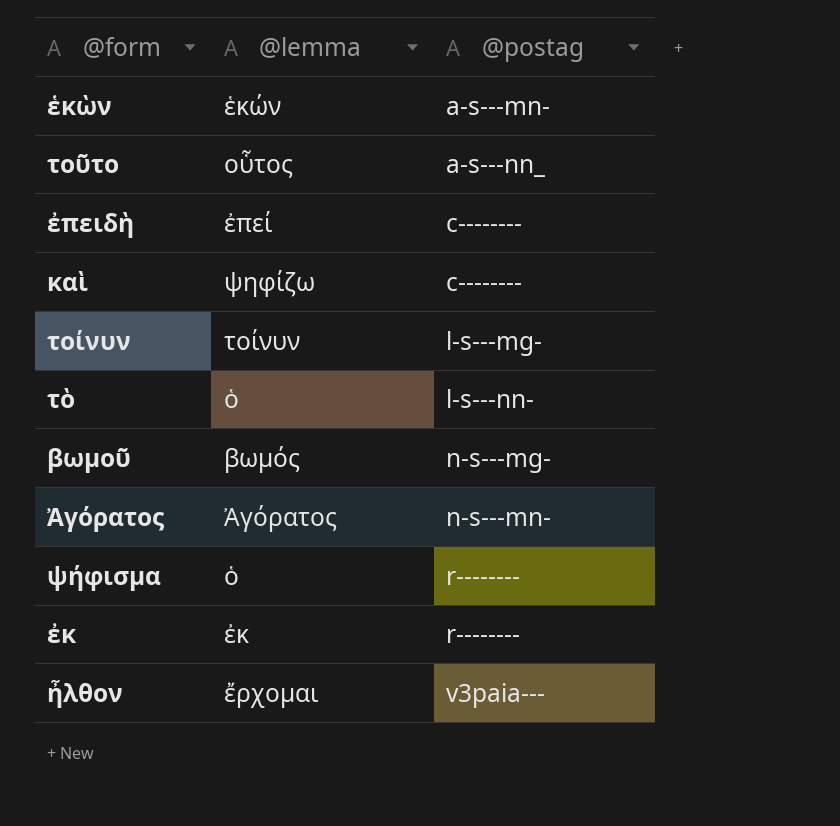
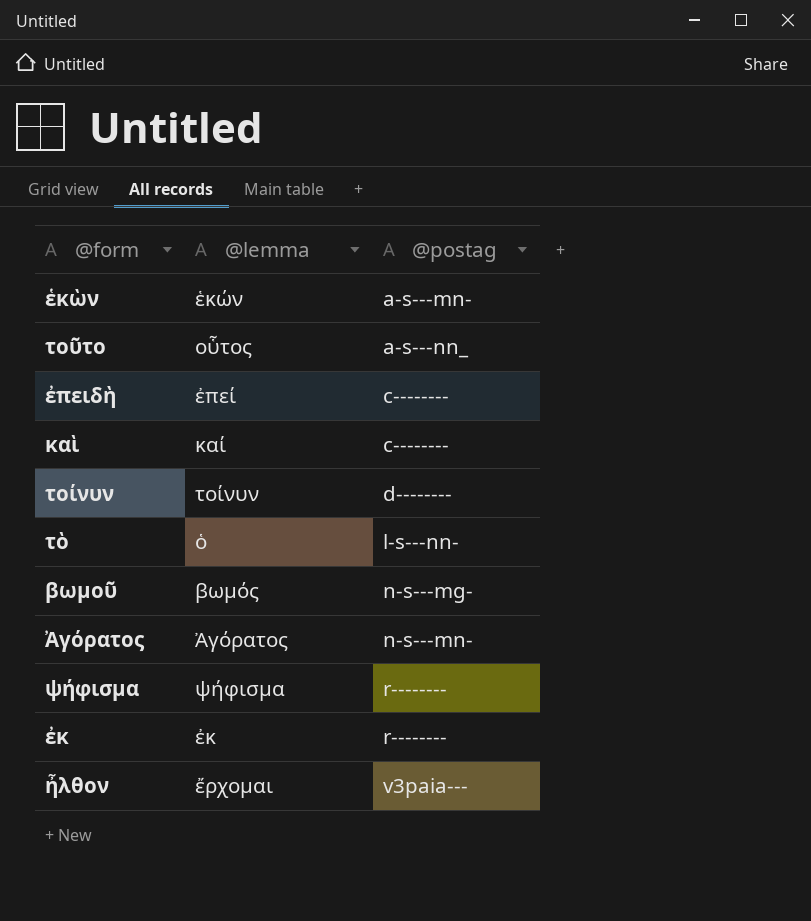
καὶ | @lemma: ψηφίζω -> καί
τοίνυν | @postag: l-s---mg- -> d--------
ψήφισμα | @lemma: ὁ -> ψήφισμα

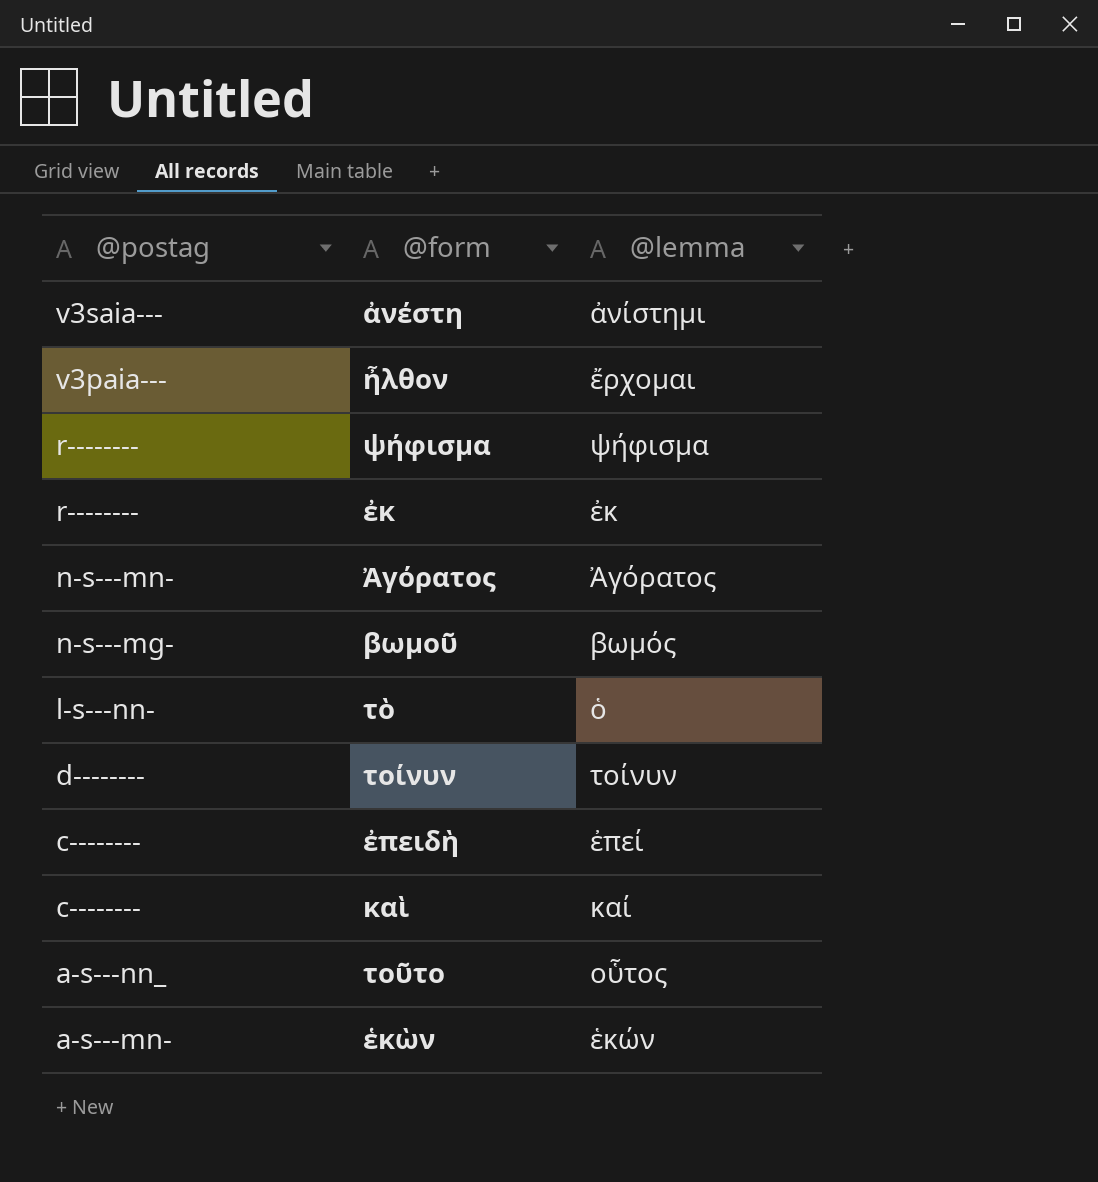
row order: @postag ascending -> @postag descending
column @postag | position: 3 -> 1
row ἀνέστη: none -> v3saia--- | ἀνίστημι

